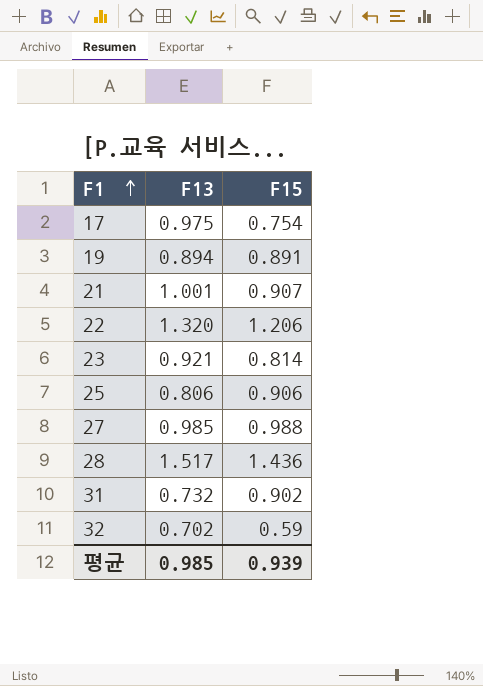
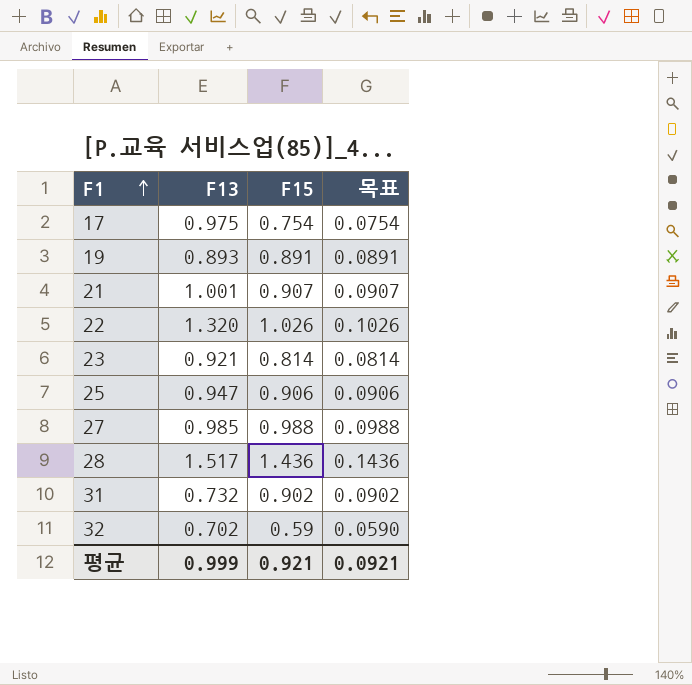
column 목표 | formula: none -> [F15] * 0.1
19 | F13: 0.894 -> 0.893
22 | F15: 1.206 -> 1.026
25 | F13: 0.806 -> 0.947
평균 | F13: 0.985 -> 0.999
평균 | F15: 0.939 -> 0.921

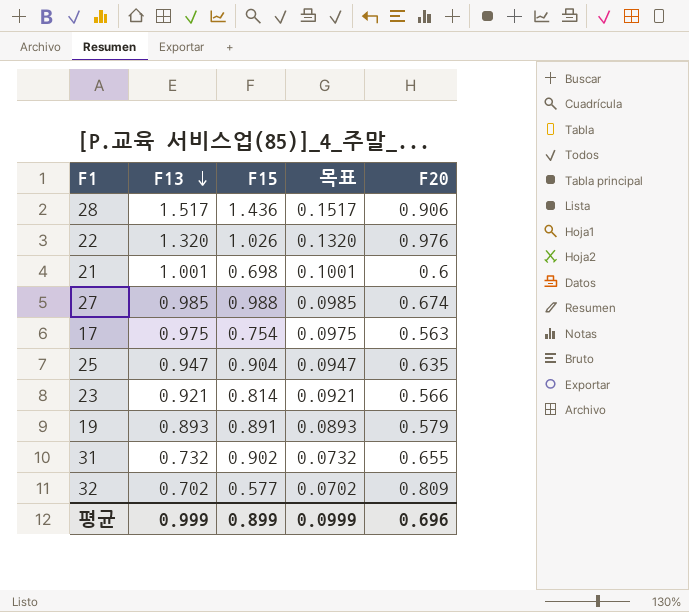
row order: F1 ascending -> F13 descending
column 목표 | formula: [F15] * 0.1 -> [F13] * 0.1
column F20 | position: none -> 5
21 | F15: 0.907 -> 0.698
25 | F15: 0.906 -> 0.904
32 | F15: 0.59 -> 0.577
평균 | F15: 0.921 -> 0.899
평균 | 목표: 0.0921 -> 0.0999

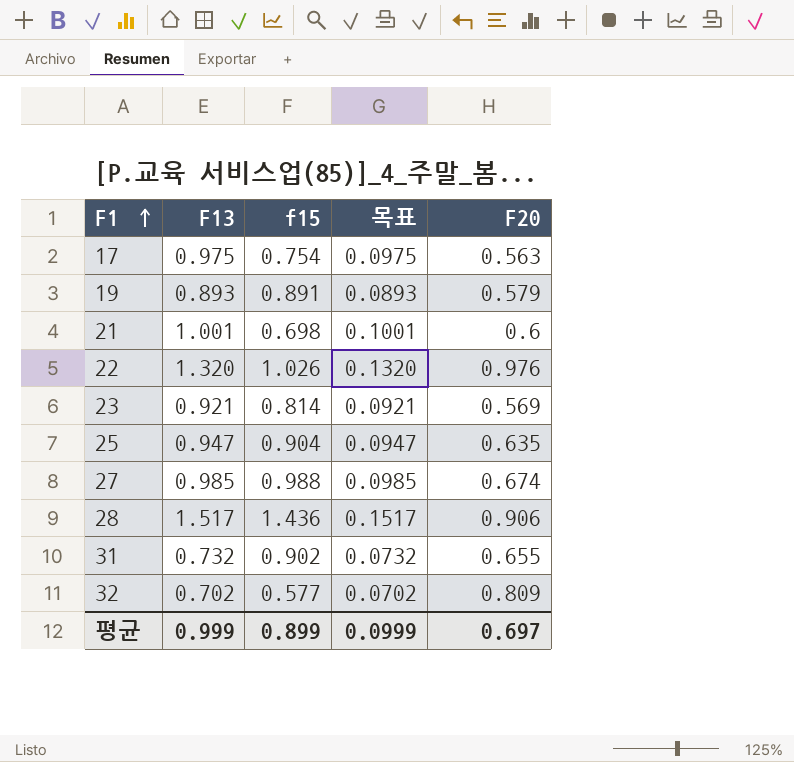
row order: F13 descending -> F1 ascending
column name: F15 -> f15
23 | F20: 0.566 -> 0.569
평균 | F20: 0.696 -> 0.697

